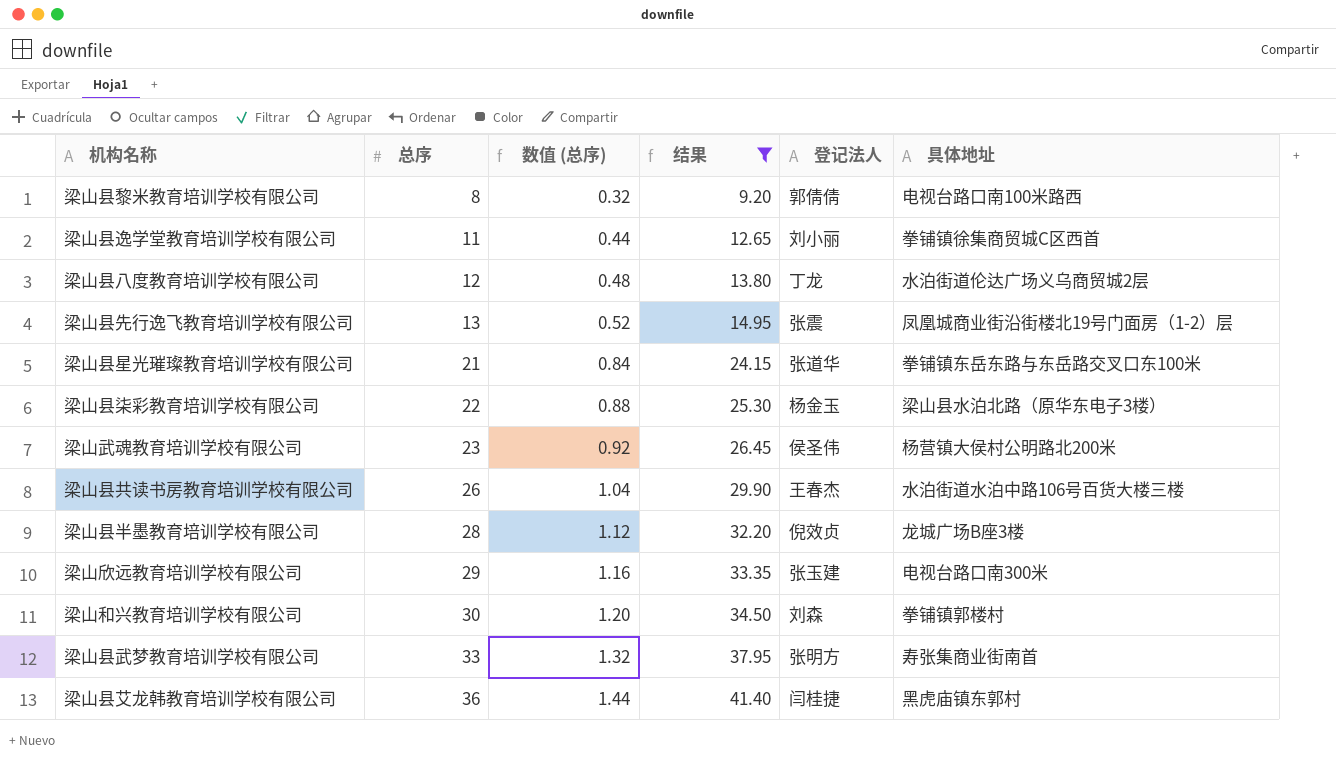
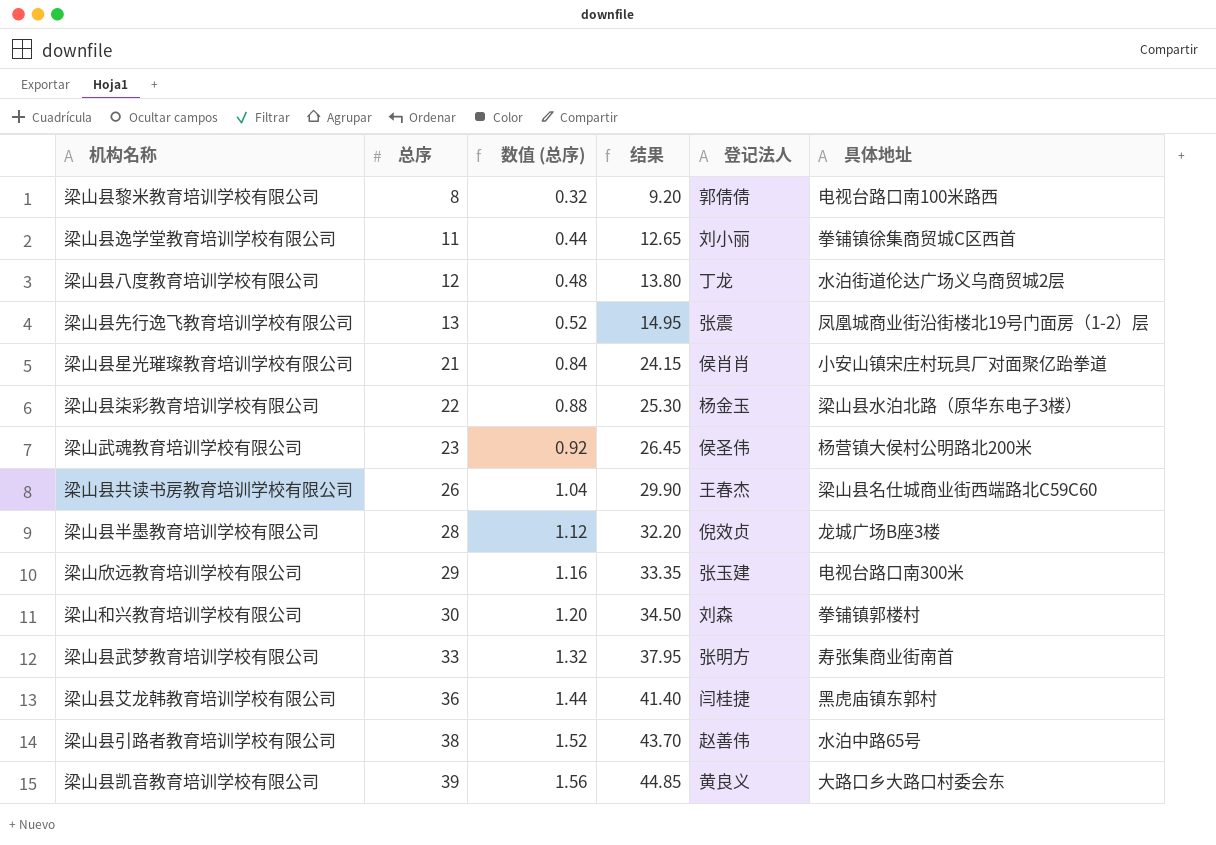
filter: 结果 <= 41.40 -> none
梁山县星光璀璨教育培训学校有限公司 | 登记法人: 张道华 -> 侯肖肖
梁山县星光璀璨教育培训学校有限公司 | 具体地址: 拳铺镇东岳东路与东岳路交叉口东100米 -> 小安山镇宋庄村玩具厂对面聚亿跆拳道
梁山县共读书房教育培训学校有限公司 | 具体地址: 水泊街道水泊中路106号百货大楼三楼 -> 梁山县名仕城商业街西端路北C59C60

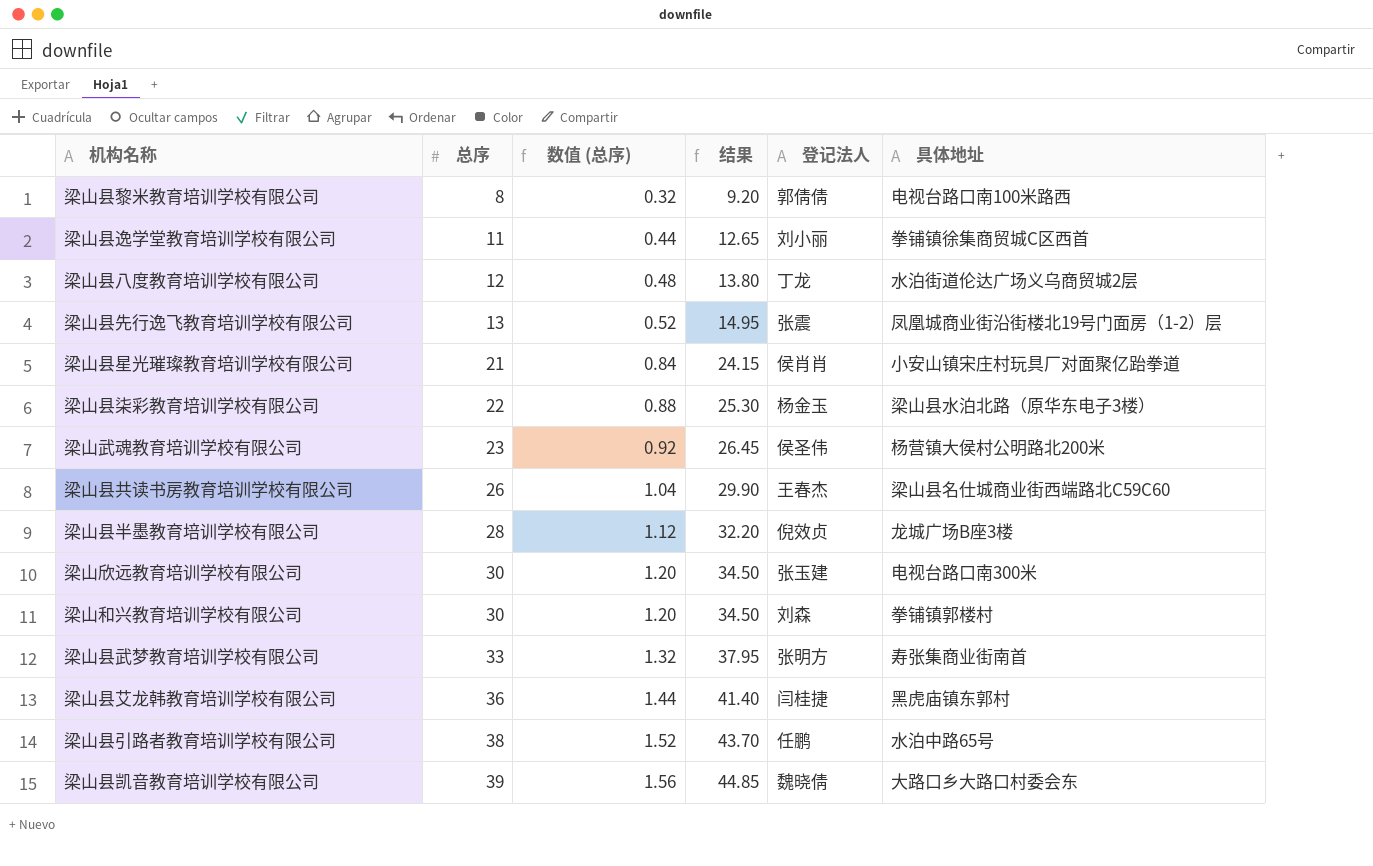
梁山欣远教育培训学校有限公司 | 总序: 29 -> 30
梁山欣远教育培训学校有限公司 | 数值 (总序): 1.16 -> 1.20
梁山欣远教育培训学校有限公司 | 结果: 33.35 -> 34.50
梁山县引路者教育培训学校有限公司 | 登记法人: 赵善伟 -> 任鹏
梁山县凯音教育培训学校有限公司 | 登记法人: 黄良义 -> 魏晓倩

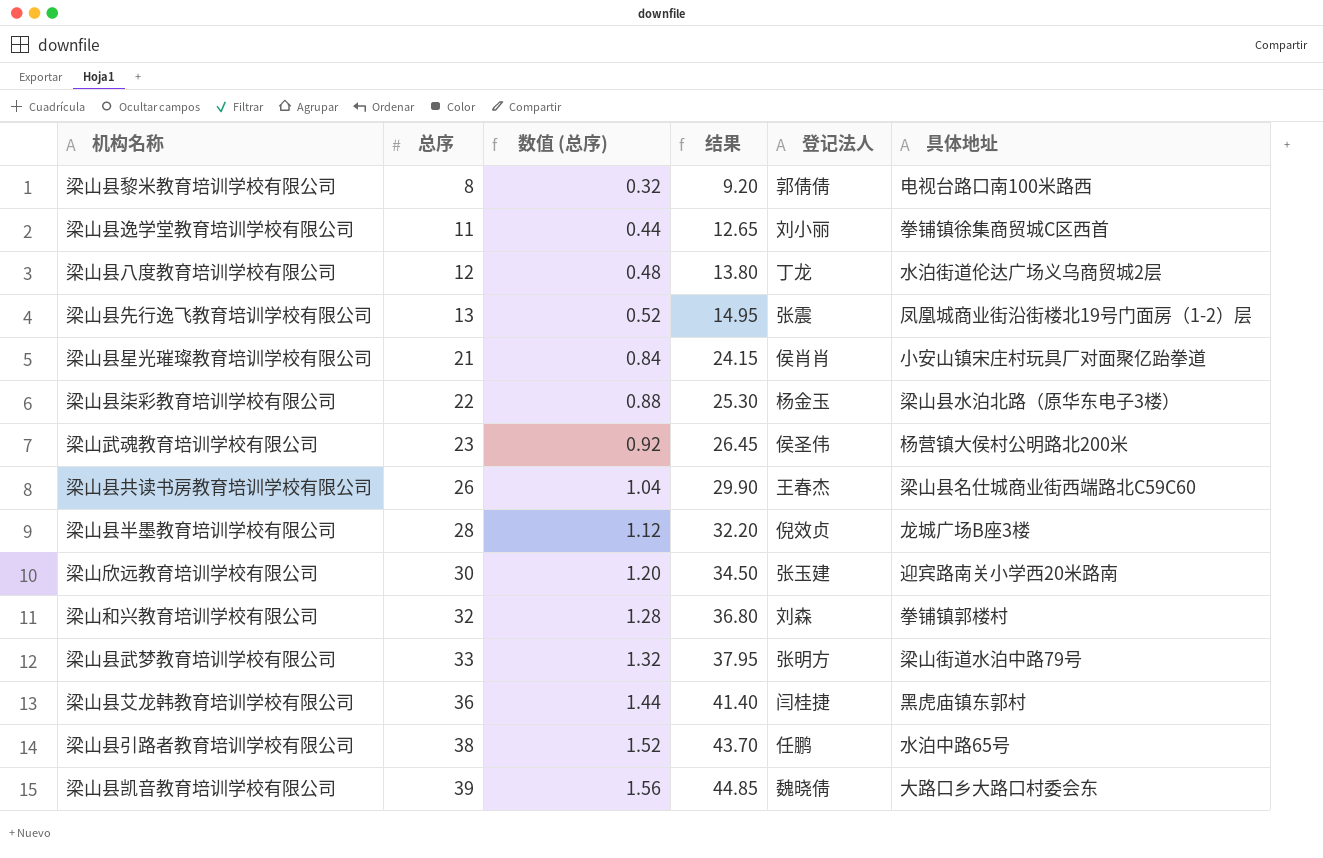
梁山欣远教育培训学校有限公司 | 具体地址: 电视台路口南300米 -> 迎宾路南关小学西20米路南
梁山和兴教育培训学校有限公司 | 总序: 30 -> 32
梁山和兴教育培训学校有限公司 | 数值 (总序): 1.20 -> 1.28
梁山和兴教育培训学校有限公司 | 结果: 34.50 -> 36.80
梁山县武梦教育培训学校有限公司 | 具体地址: 寿张集商业街南首 -> 梁山街道水泊中路79号

